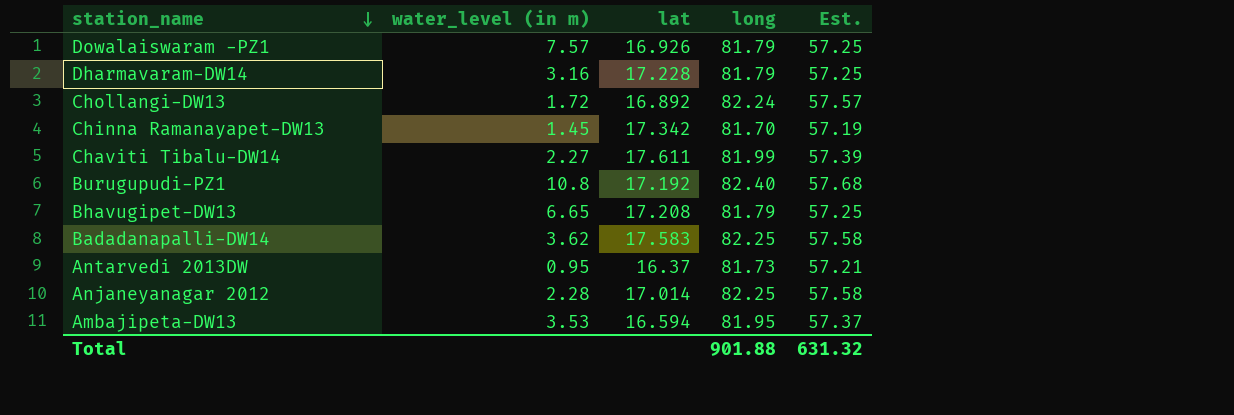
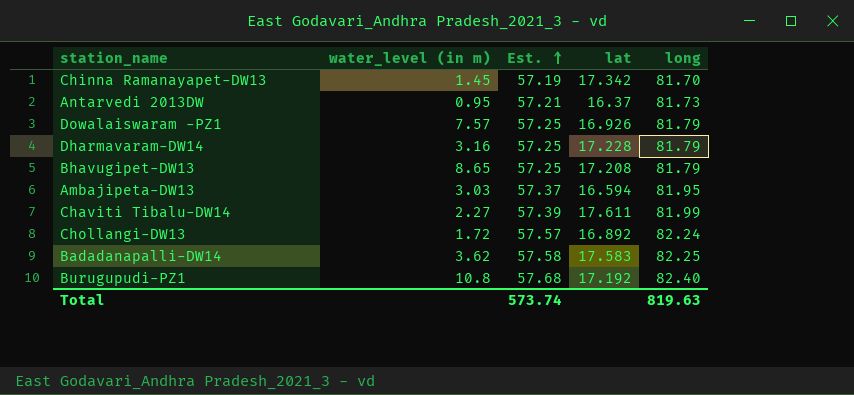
row order: station_name descending -> Est. ascending
column Est. | position: 5 -> 3
row Anjaneyanagar 2012: 2.28 | 17.014 | 82.25 | 57.58 -> none
Bhavugipet-DW13 | water_level (in m): 6.65 -> 8.65
Ambajipeta-DW13 | water_level (in m): 3.53 -> 3.03
Total | Est.: 631.32 -> 573.74
Total | long: 901.88 -> 819.63

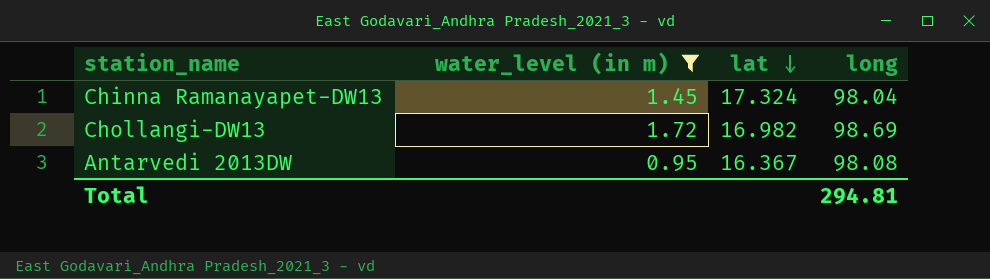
filter: none -> water_level (in m) <= 1.72
row order: Est. ascending -> lat descending
column Est. | formula: [long] * 0.7 -> none
Chinna Ramanayapet-DW13 | lat: 17.342 -> 17.324
Chinna Ramanayapet-DW13 | long: 81.70 -> 98.04
Chollangi-DW13 | lat: 16.892 -> 16.982
Chollangi-DW13 | long: 82.24 -> 98.69
Antarvedi 2013DW | lat: 16.37 -> 16.367
Antarvedi 2013DW | long: 81.73 -> 98.08
Total | long: 819.63 -> 294.81

